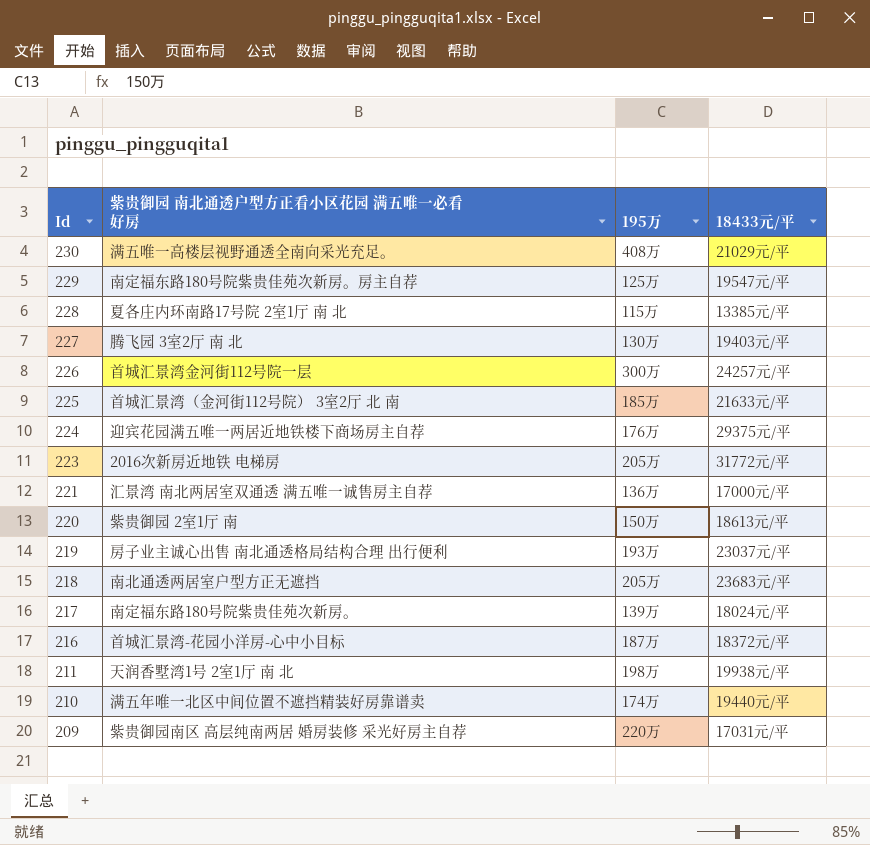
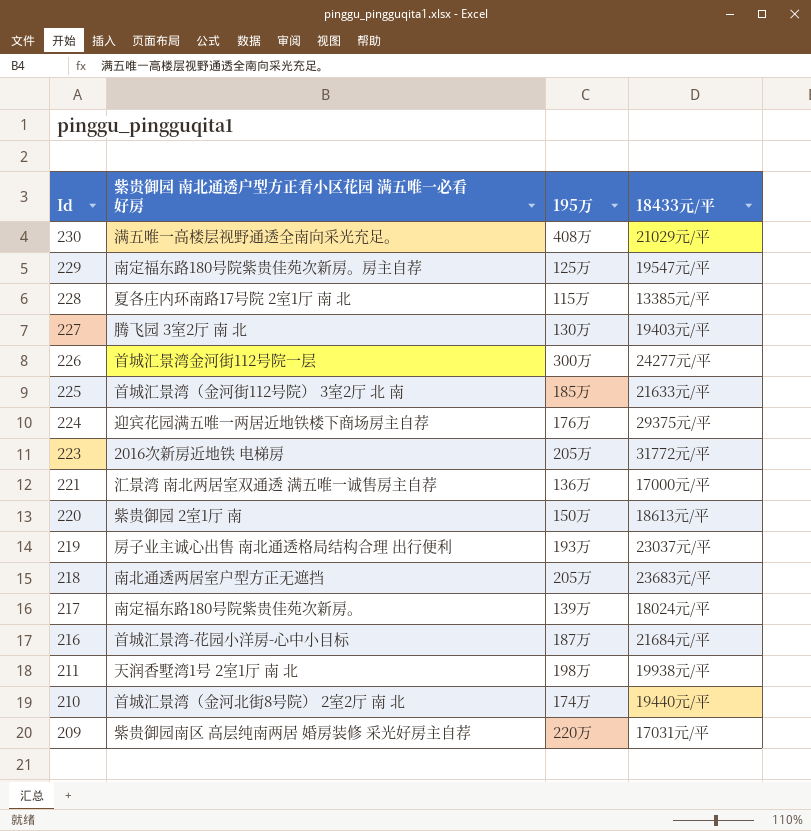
226 | 18433元/平: 24257元/平 -> 24277元/平
216 | 18433元/平: 18372元/平 -> 21684元/平
210 | 紫贵御园 南北通透户型方正看小区花园 满五唯一必看好房: 满五年唯一北区中间位置不遮挡精装好房靠谱卖 -> 首城汇景湾（金河北街8号院） 2室2厅 南 北

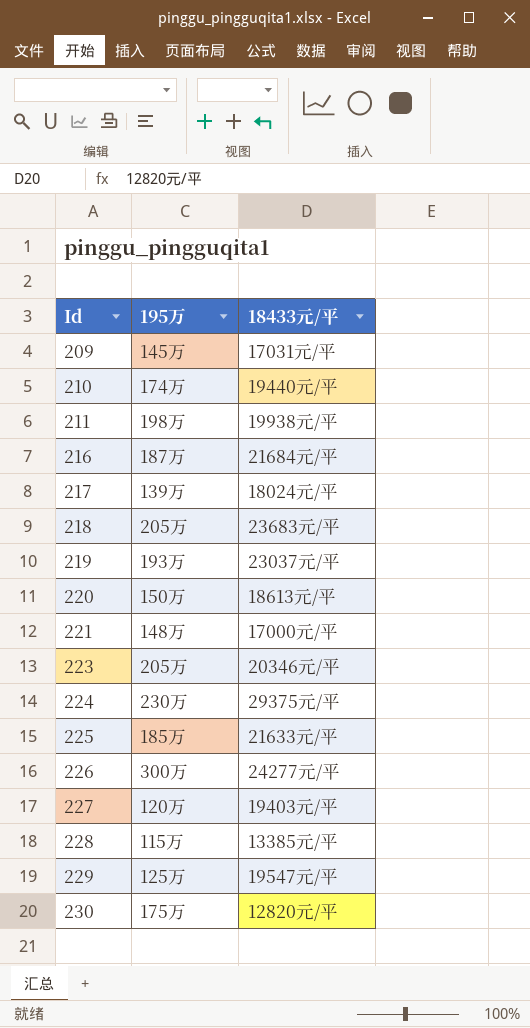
row order: Id descending -> Id ascending
column 紫贵御园 南北通透户型方正看小区花园 满五唯一必看好房 | position: 2 -> none
209 | 195万: 220万 -> 145万
221 | 195万: 136万 -> 148万
223 | 18433元/平: 31772元/平 -> 20346元/平
224 | 195万: 176万 -> 230万
227 | 195万: 130万 -> 120万
230 | 195万: 408万 -> 175万
230 | 18433元/平: 21029元/平 -> 12820元/平

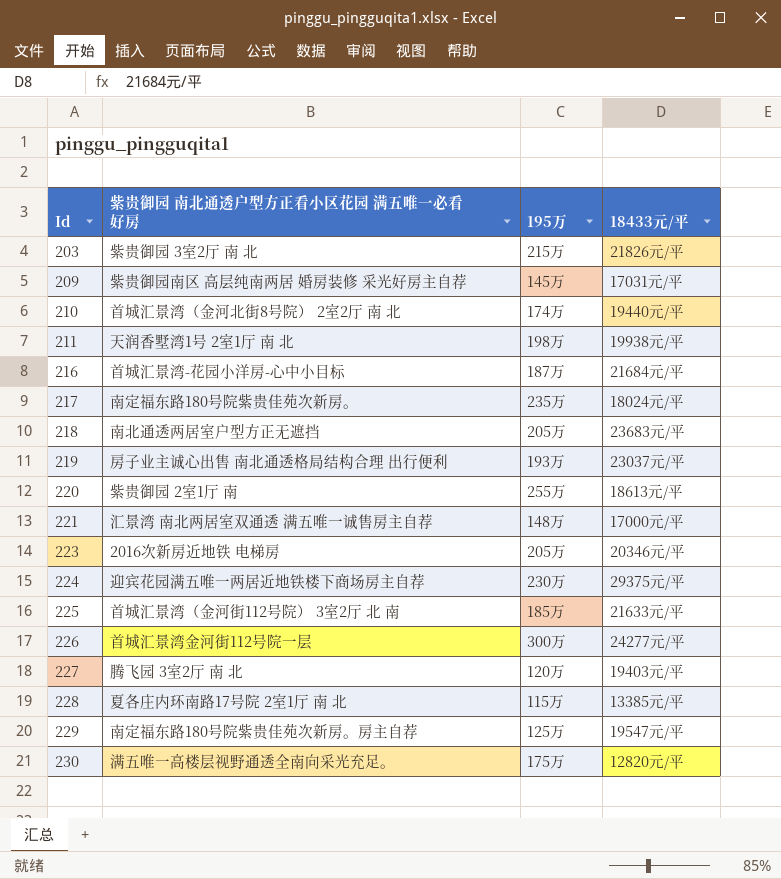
column 紫贵御园 南北通透户型方正看小区花园 满五唯一必看好房 | position: none -> 2
row 203: none -> 紫贵御园 3室2厅 南 北 | 215万 | 21826元/平
217 | 195万: 139万 -> 235万
220 | 195万: 150万 -> 255万

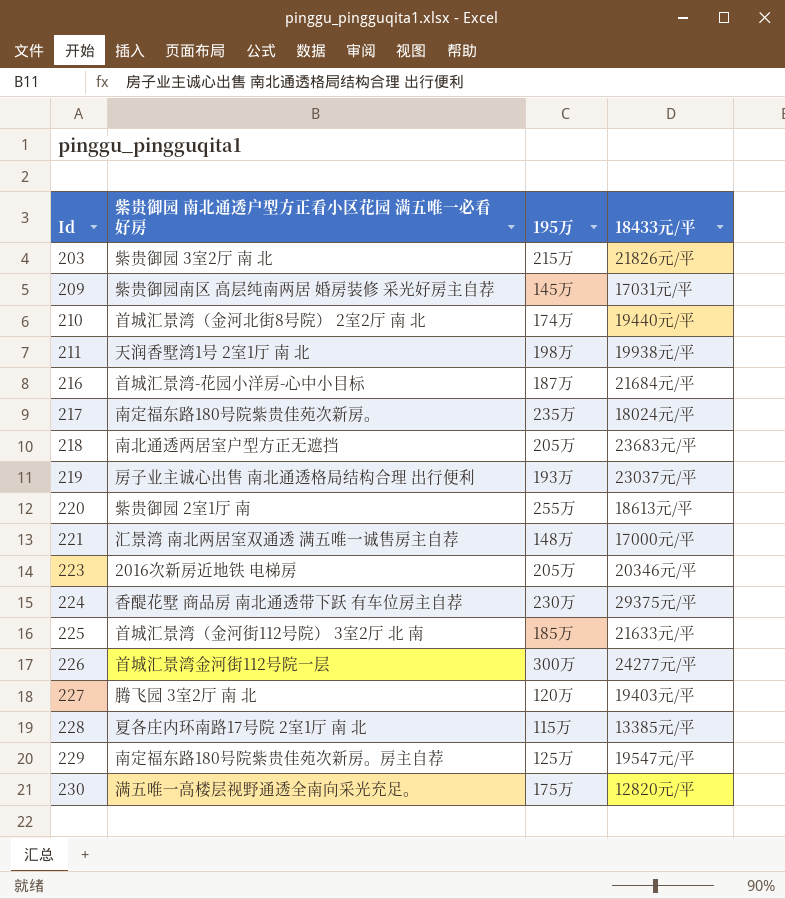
224 | 紫贵御园 南北通透户型方正看小区花园 满五唯一必看好房: 迎宾花园满五唯一两居近地铁楼下商场房主自荐 -> 香醍花墅 商品房 南北通透带下跃 有车位房主自荐

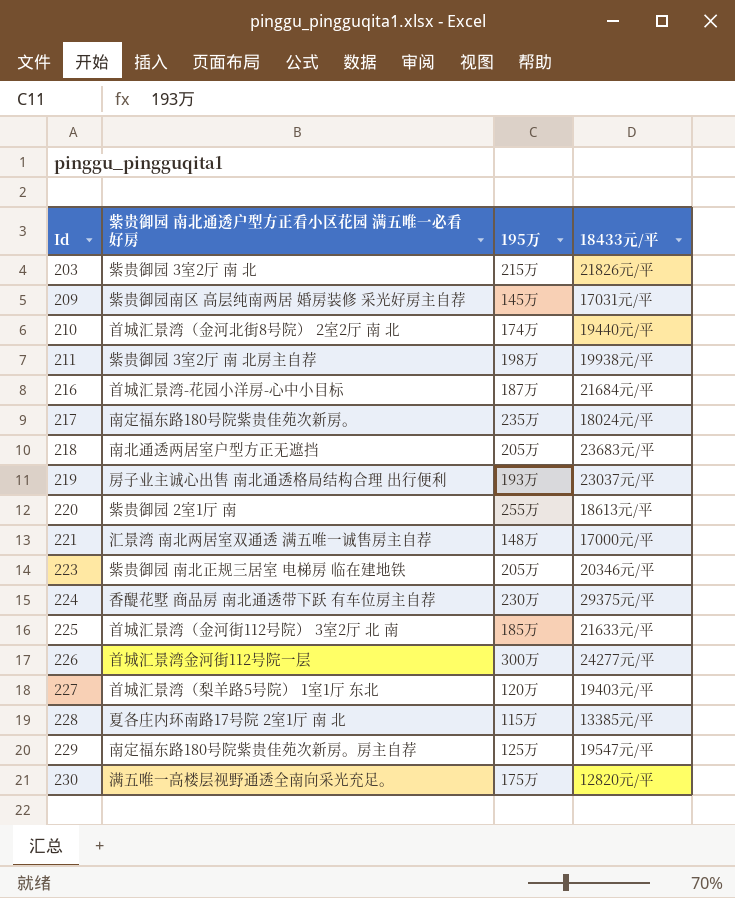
211 | 紫贵御园 南北通透户型方正看小区花园 满五唯一必看好房: 天润香墅湾1号 2室1厅 南 北 -> 紫贵御园 3室2厅 南 北房主自荐
223 | 紫贵御园 南北通透户型方正看小区花园 满五唯一必看好房: 2016次新房近地铁 电梯房 -> 紫贵御园 南北正规三居室 电梯房 临在建地铁
227 | 紫贵御园 南北通透户型方正看小区花园 满五唯一必看好房: 腾飞园 3室2厅 南 北 -> 首城汇景湾（梨羊路5号院） 1室1厅 东北

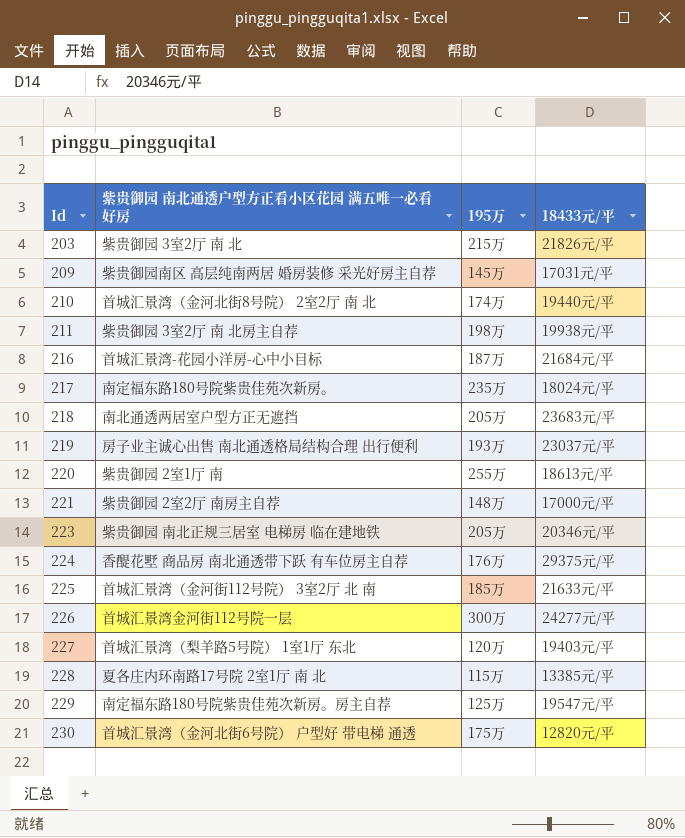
221 | 紫贵御园 南北通透户型方正看小区花园 满五唯一必看好房: 汇景湾 南北两居室双通透 满五唯一诚售房主自荐 -> 紫贵御园 2室2厅 南房主自荐
224 | 195万: 230万 -> 176万
230 | 紫贵御园 南北通透户型方正看小区花园 满五唯一必看好房: 满五唯一高楼层视野通透全南向采光充足。 -> 首城汇景湾（金河北街6号院） 户型好 带电梯 通透

